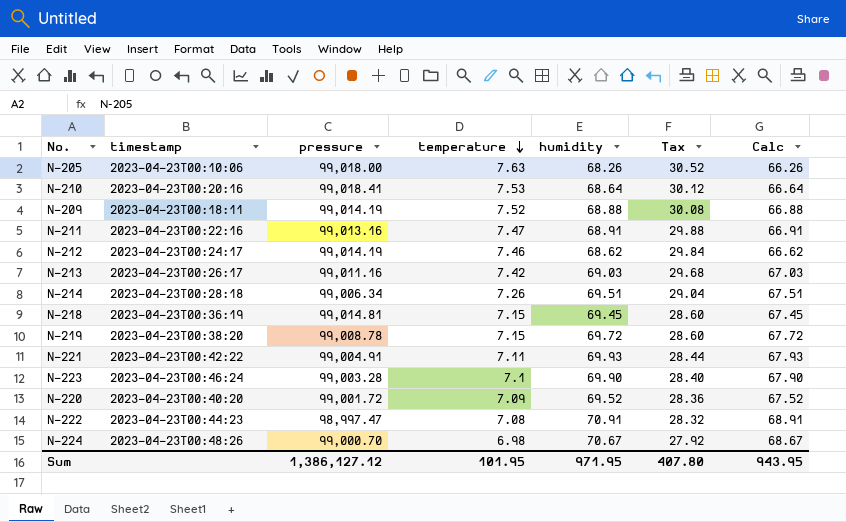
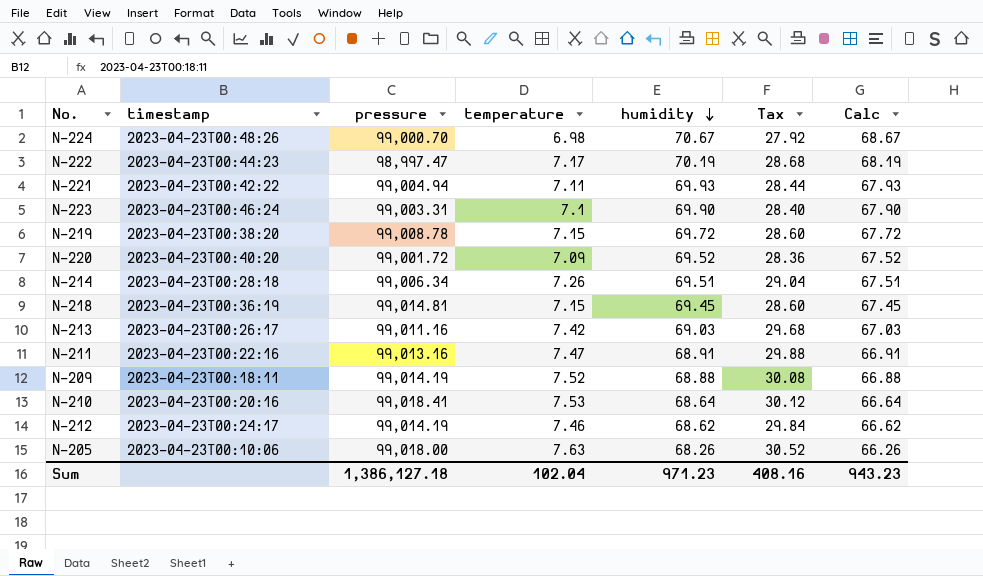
row order: temperature descending -> humidity descending
N-222 | temperature: 7.08 -> 7.17
N-222 | humidity: 70.91 -> 70.19
N-222 | Tax: 28.32 -> 28.68
N-222 | Calc: 68.91 -> 68.19
N-221 | pressure: 99,004.91 -> 99,004.94
N-223 | pressure: 99,003.28 -> 99,003.31
Sum | pressure: 1,386,127.12 -> 1,386,127.18
Sum | temperature: 101.95 -> 102.04
Sum | humidity: 971.95 -> 971.23
Sum | Tax: 407.80 -> 408.16
Sum | Calc: 943.95 -> 943.23

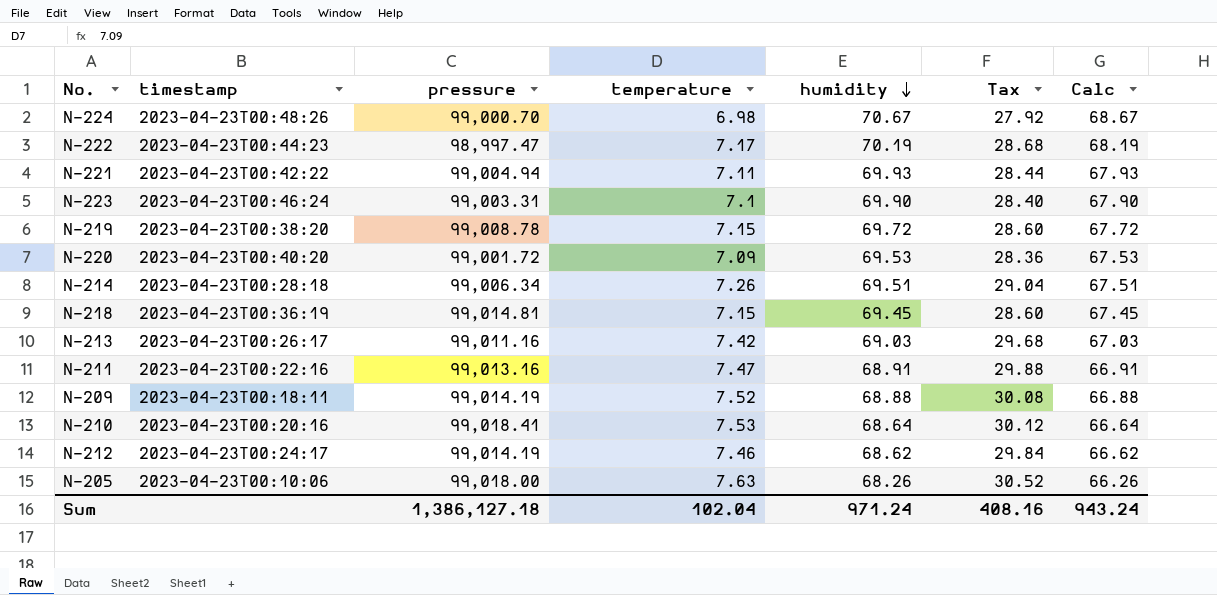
N-220 | humidity: 69.52 -> 69.53
N-220 | Calc: 67.52 -> 67.53
Sum | humidity: 971.23 -> 971.24
Sum | Calc: 943.23 -> 943.24

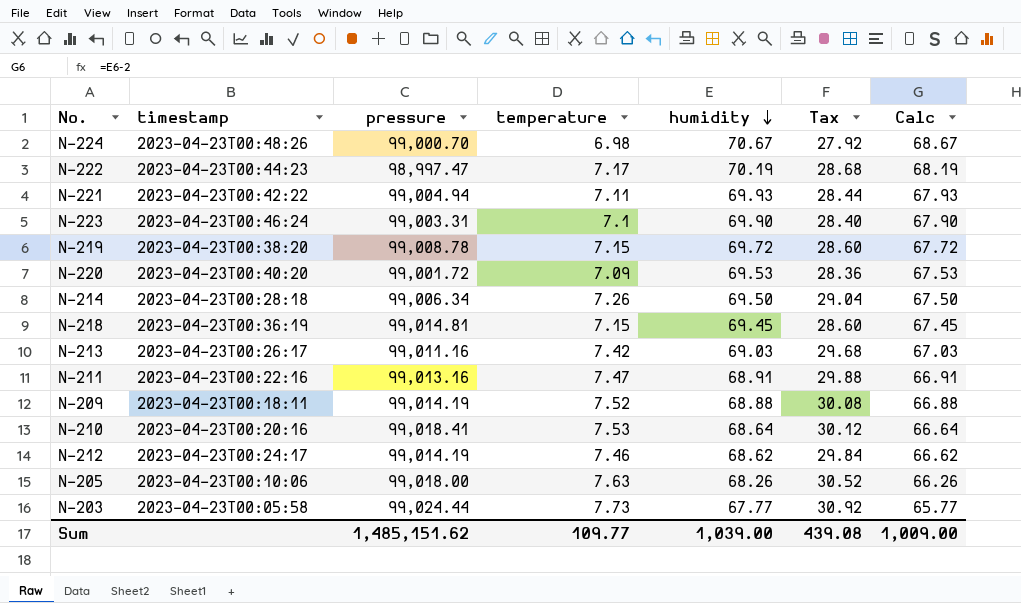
N-214 | humidity: 69.51 -> 69.50
N-214 | Calc: 67.51 -> 67.50
row N-203: none -> 2023-04-23T00:05:58 | 99,024.44 | 7.73 | 67.77 | 30.92 | 65.77
Sum | pressure: 1,386,127.18 -> 1,485,151.62
Sum | temperature: 102.04 -> 109.77
Sum | humidity: 971.24 -> 1,039.00
Sum | Tax: 408.16 -> 439.08
Sum | Calc: 943.24 -> 1,009.00

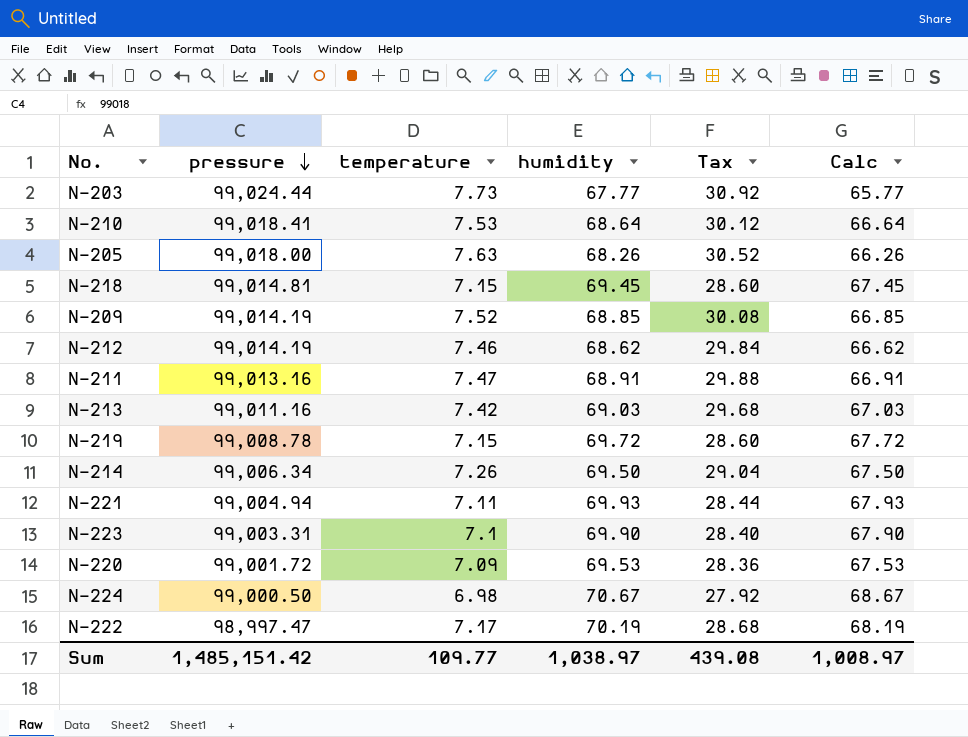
row order: humidity descending -> pressure descending
column timestamp | position: 2 -> none
N-209 | humidity: 68.88 -> 68.85
N-209 | Calc: 66.88 -> 66.85
N-224 | pressure: 99,000.70 -> 99,000.50
Sum | pressure: 1,485,151.62 -> 1,485,151.42
Sum | humidity: 1,039.00 -> 1,038.97
Sum | Calc: 1,009.00 -> 1,008.97

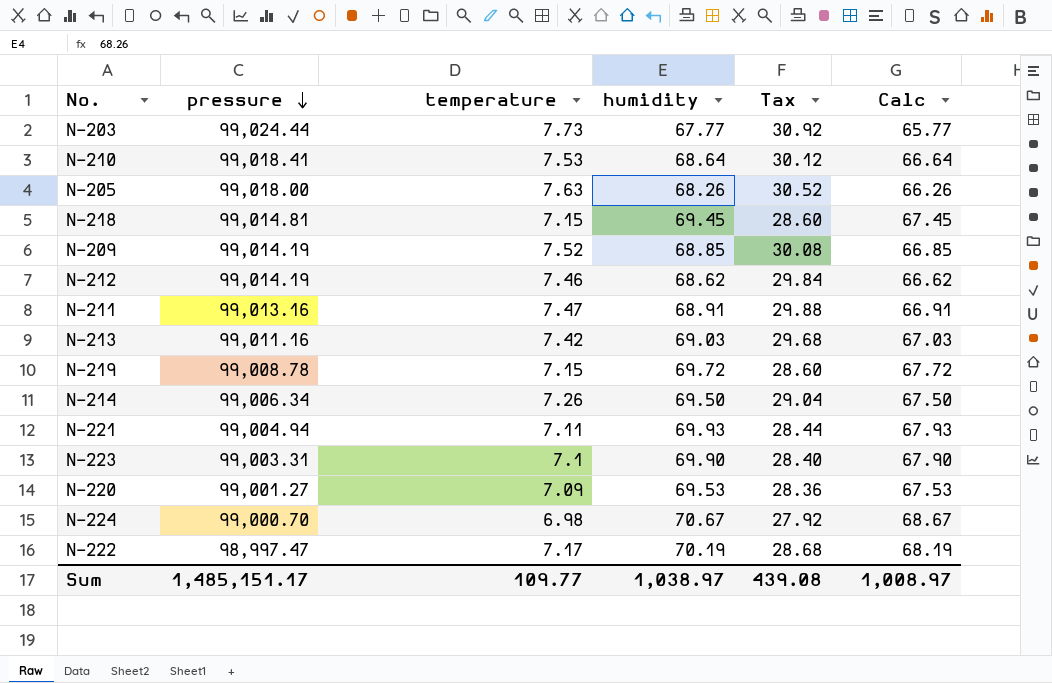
N-220 | pressure: 99,001.72 -> 99,001.27
N-224 | pressure: 99,000.50 -> 99,000.70
Sum | pressure: 1,485,151.42 -> 1,485,151.17

